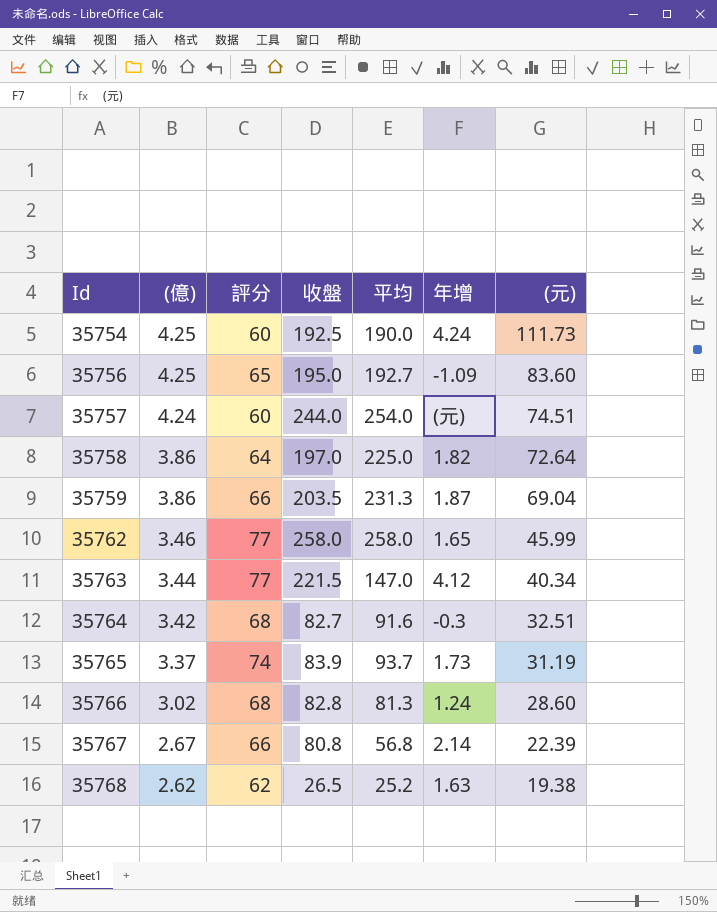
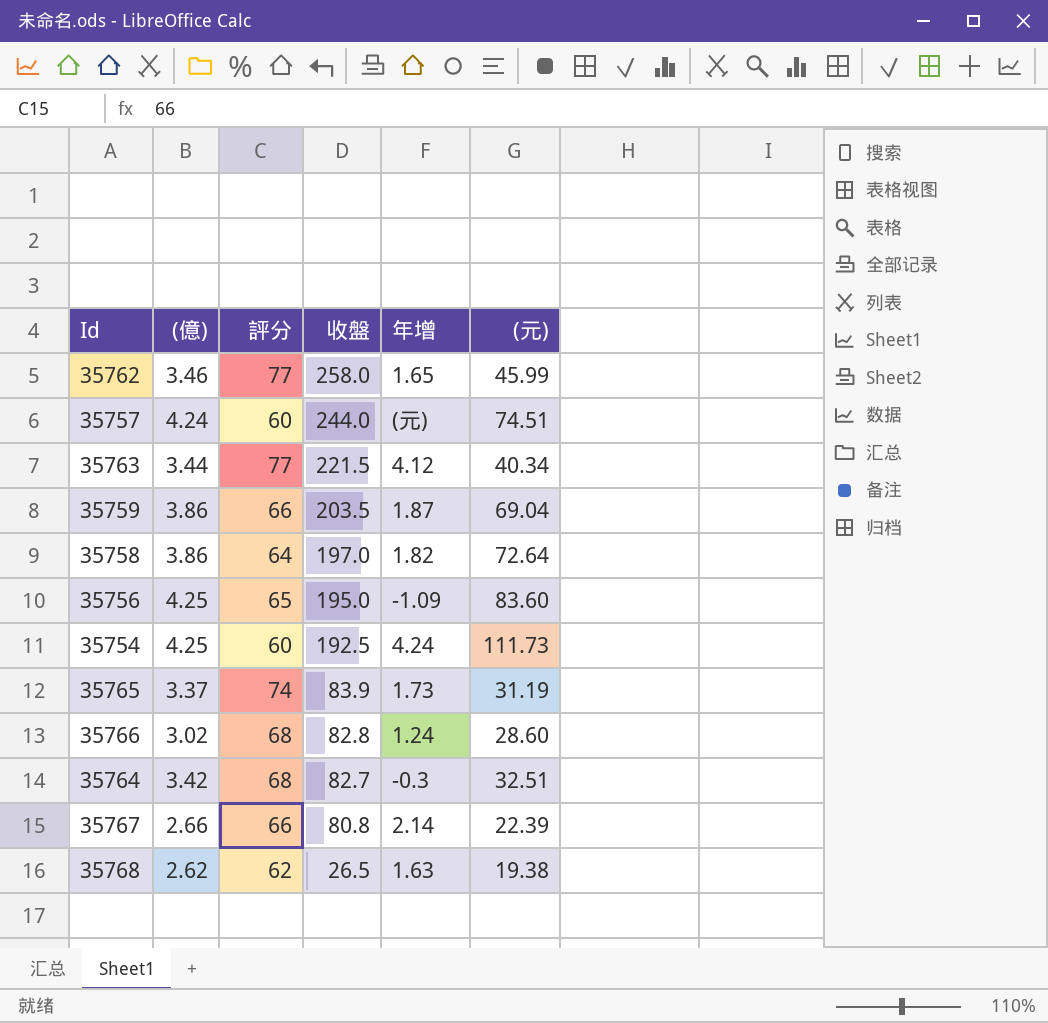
row order: Id ascending -> 收盤 descending
column 平均 | position: 5 -> none
35767 | (億): 2.67 -> 2.66

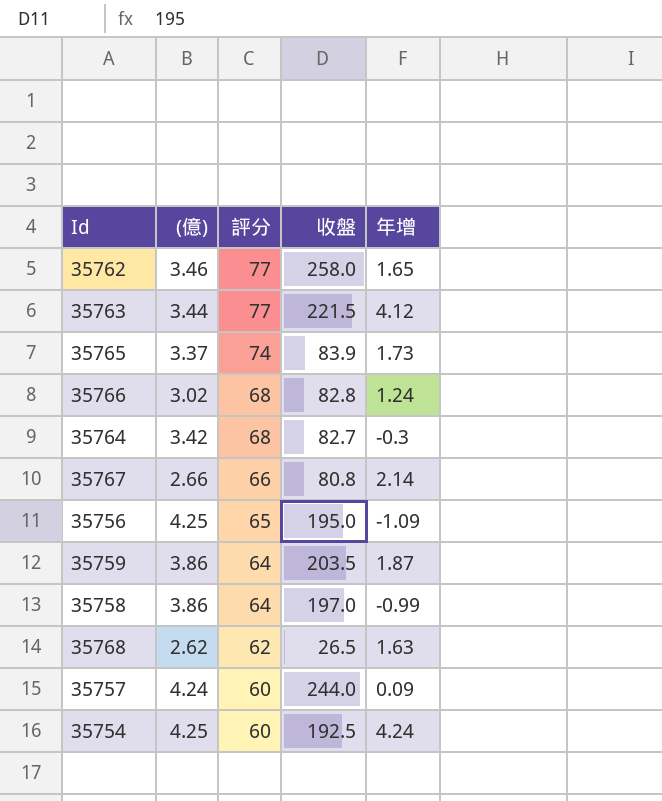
row order: 收盤 descending -> 評分 descending
column (元) | position: 6 -> none
35759 | 評分: 66 -> 64
35758 | 年增: 1.82 -> -0.99
35757 | 年增: (元) -> 0.09

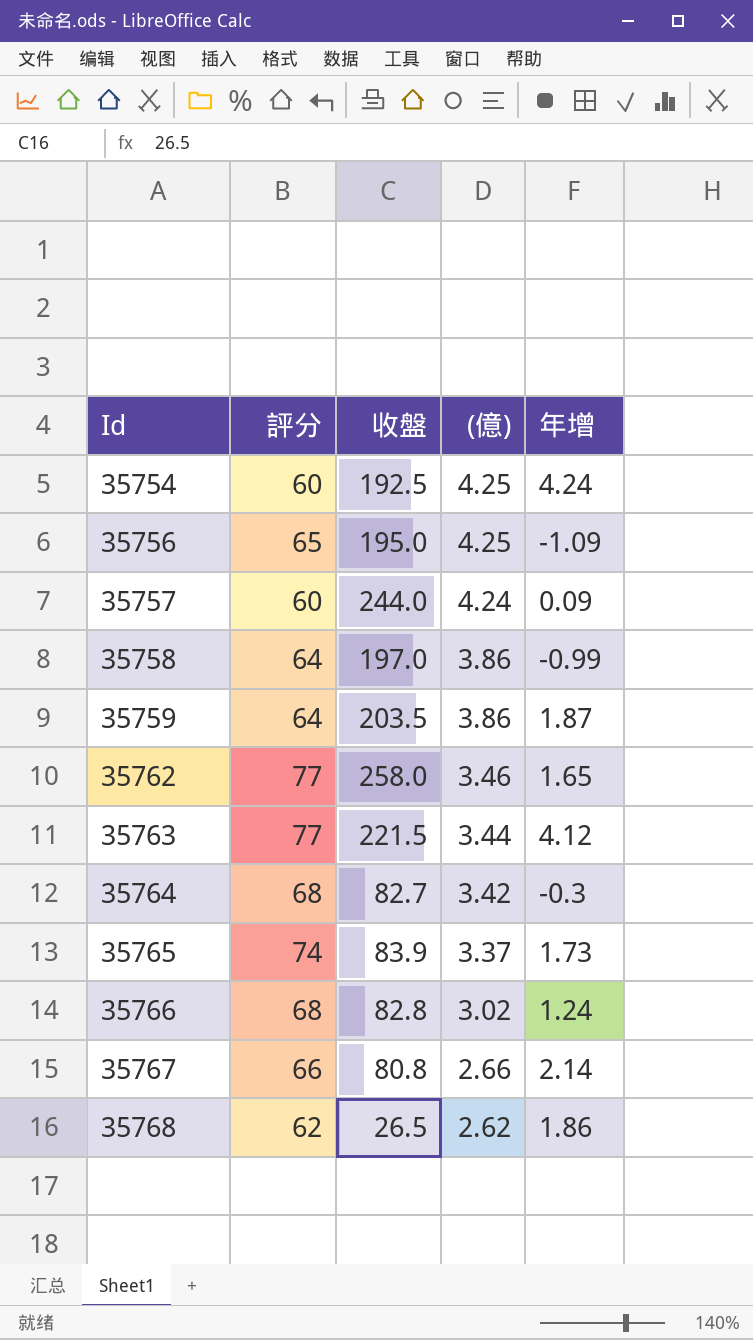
row order: 評分 descending -> Id ascending
column (億) | position: 2 -> 4
35768 | 年增: 1.63 -> 1.86

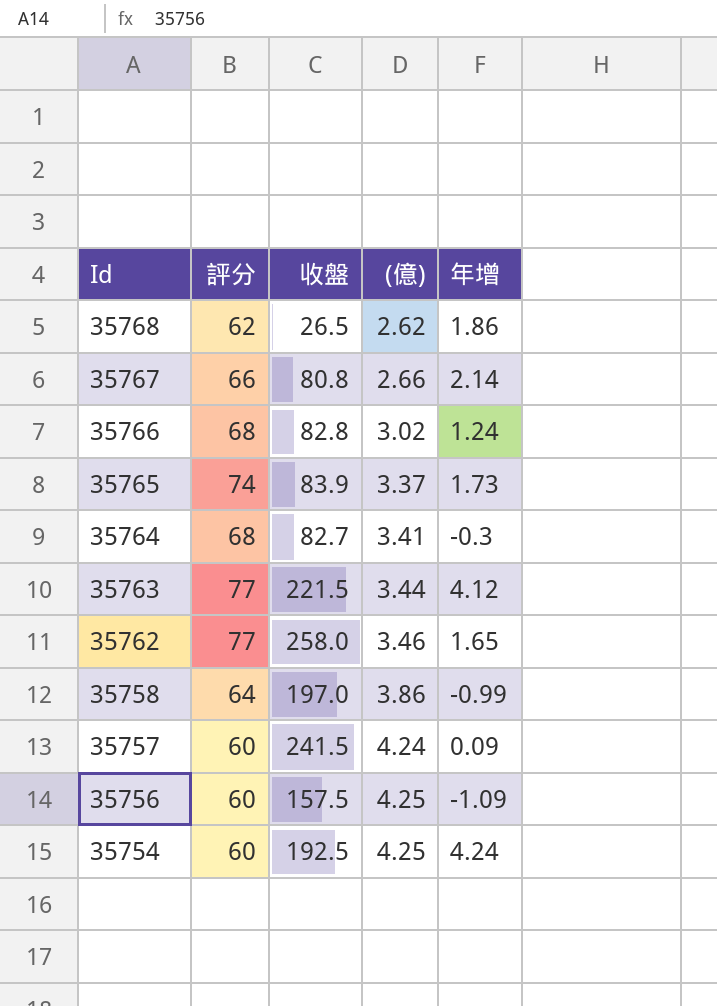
row order: Id ascending -> Id descending
row 35759: 64 | 203.5 | 3.86 | 1.87 -> none
35764 | (億): 3.42 -> 3.41
35757 | 收盤: 244.0 -> 241.5
35756 | 評分: 65 -> 60
35756 | 收盤: 195.0 -> 157.5

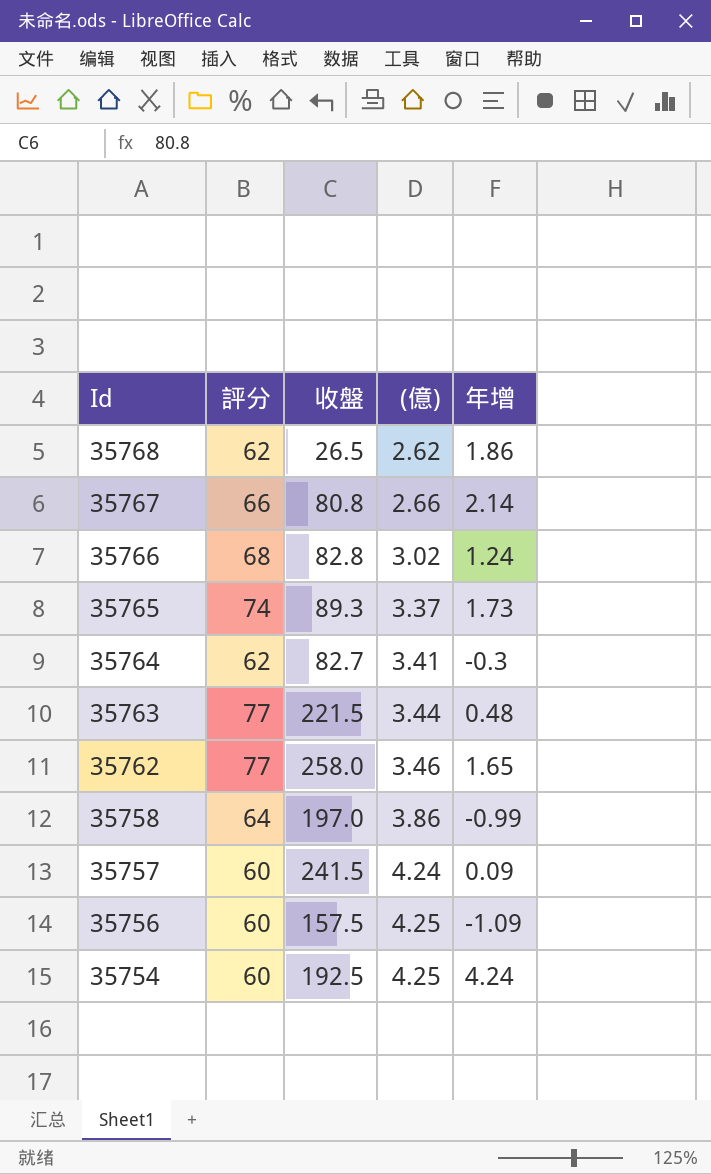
35765 | 收盤: 83.9 -> 89.3
35764 | 評分: 68 -> 62
35763 | 年增: 4.12 -> 0.48

